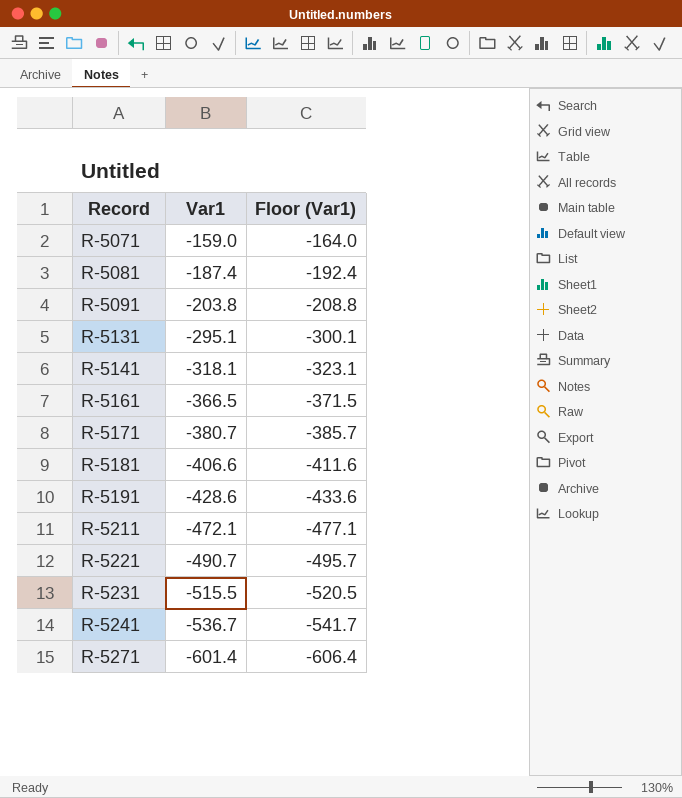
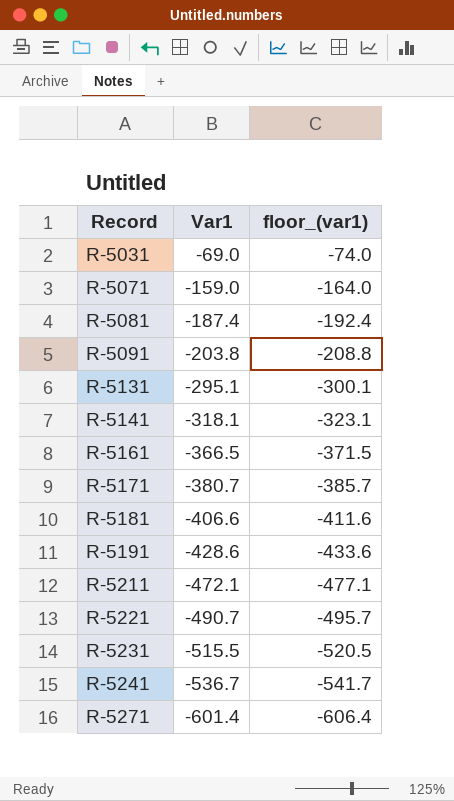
column name: Floor (Var1) -> floor_(var1)
row R-5031: none -> -69.0 | -74.0

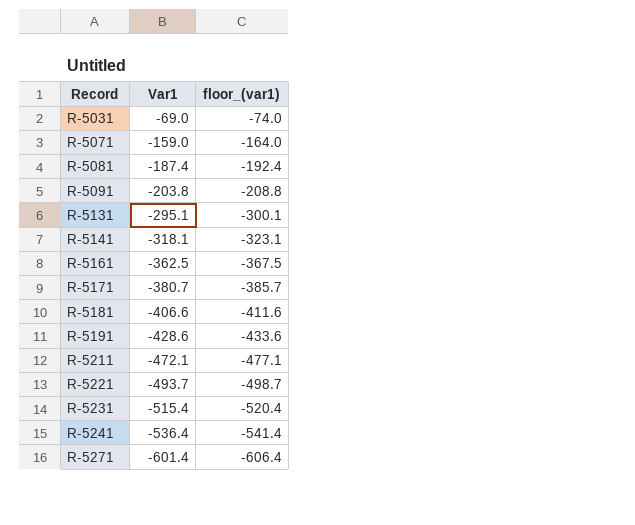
R-5161 | Var1: -366.5 -> -362.5
R-5161 | floor_(var1): -371.5 -> -367.5
R-5221 | Var1: -490.7 -> -493.7
R-5221 | floor_(var1): -495.7 -> -498.7
R-5231 | Var1: -515.5 -> -515.4
R-5231 | floor_(var1): -520.5 -> -520.4
R-5241 | Var1: -536.7 -> -536.4
R-5241 | floor_(var1): -541.7 -> -541.4

